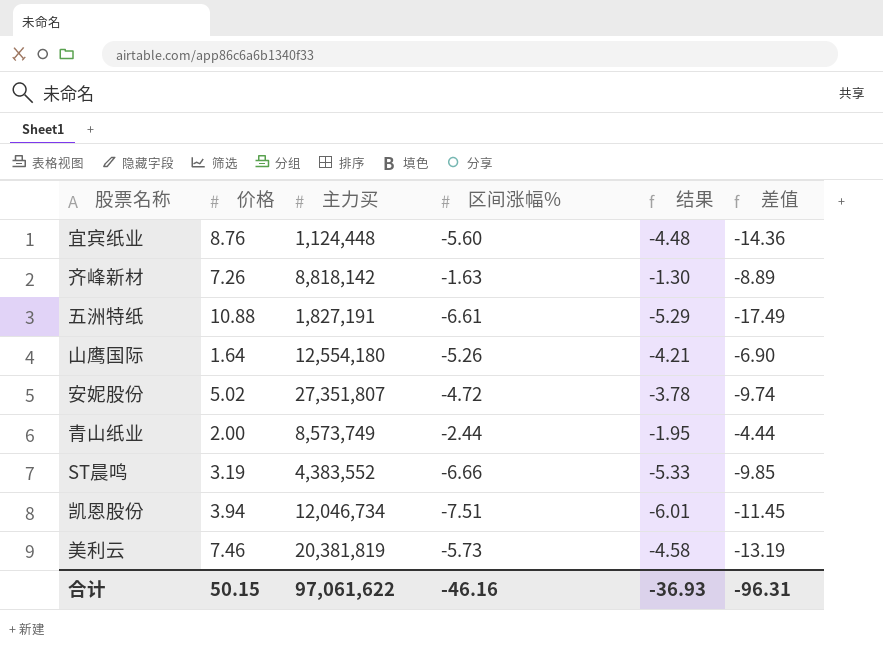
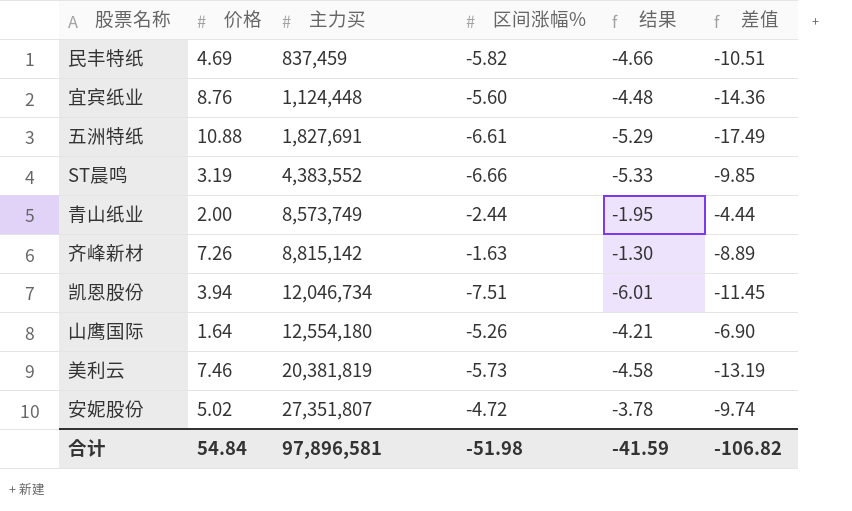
row order: none -> 主力买 ascending
row 民丰特纸: none -> 4.69 | 837,459 | -5.82 | -4.66 | -10.51
五洲特纸 | 主力买: 1,827,191 -> 1,827,691
齐峰新材 | 主力买: 8,818,142 -> 8,815,142
合计 | 价格: 50.15 -> 54.84
合计 | 主力买: 97,061,622 -> 97,896,581
合计 | 区间涨幅%: -46.16 -> -51.98
合计 | 结果: -36.93 -> -41.59
合计 | 差值: -96.31 -> -106.82

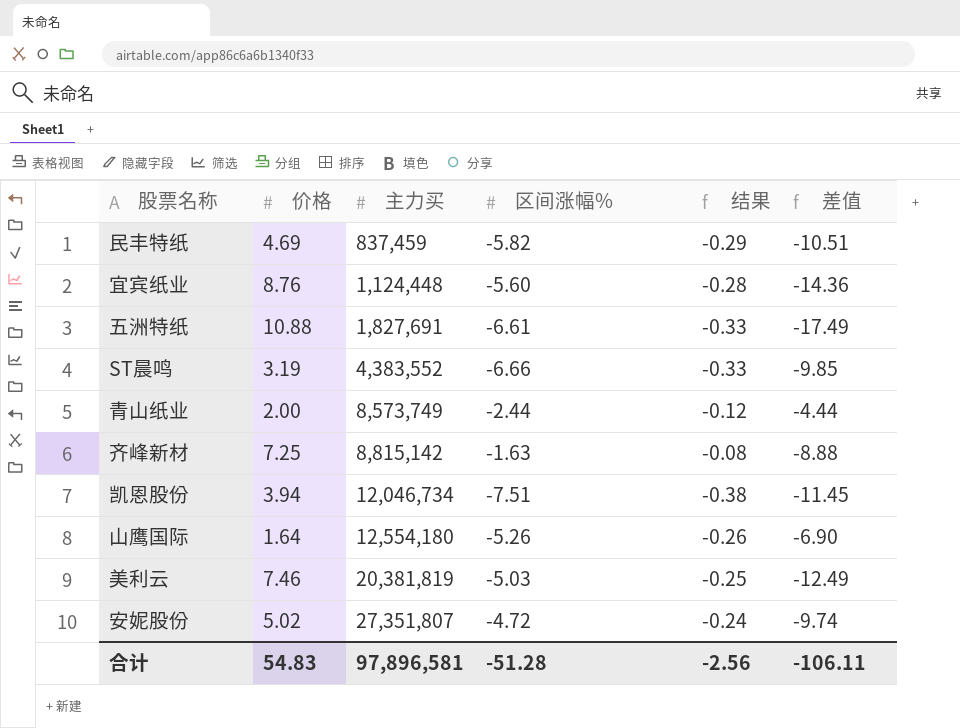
column 结果 | formula: [区间涨幅%] * 0.8 -> [区间涨幅%] * 0.05
齐峰新材 | 价格: 7.26 -> 7.25
齐峰新材 | 差值: -8.89 -> -8.88
美利云 | 区间涨幅%: -5.73 -> -5.03
美利云 | 差值: -13.19 -> -12.49
合计 | 价格: 54.84 -> 54.83
合计 | 区间涨幅%: -51.98 -> -51.28
合计 | 结果: -41.59 -> -2.56
合计 | 差值: -106.82 -> -106.11

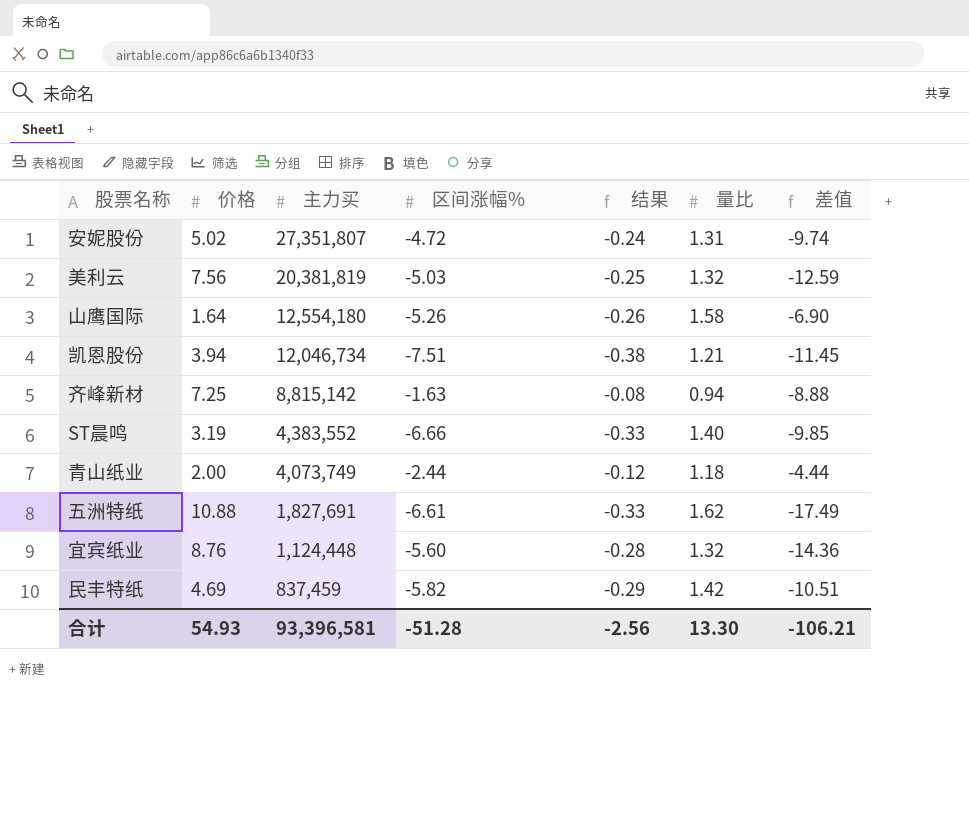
row order: 主力买 ascending -> 主力买 descending
column 量比 | position: none -> 6
美利云 | 价格: 7.46 -> 7.56
美利云 | 差值: -12.49 -> -12.59
青山纸业 | 主力买: 8,573,749 -> 4,073,749
合计 | 价格: 54.83 -> 54.93
合计 | 主力买: 97,896,581 -> 93,396,581
合计 | 差值: -106.11 -> -106.21

